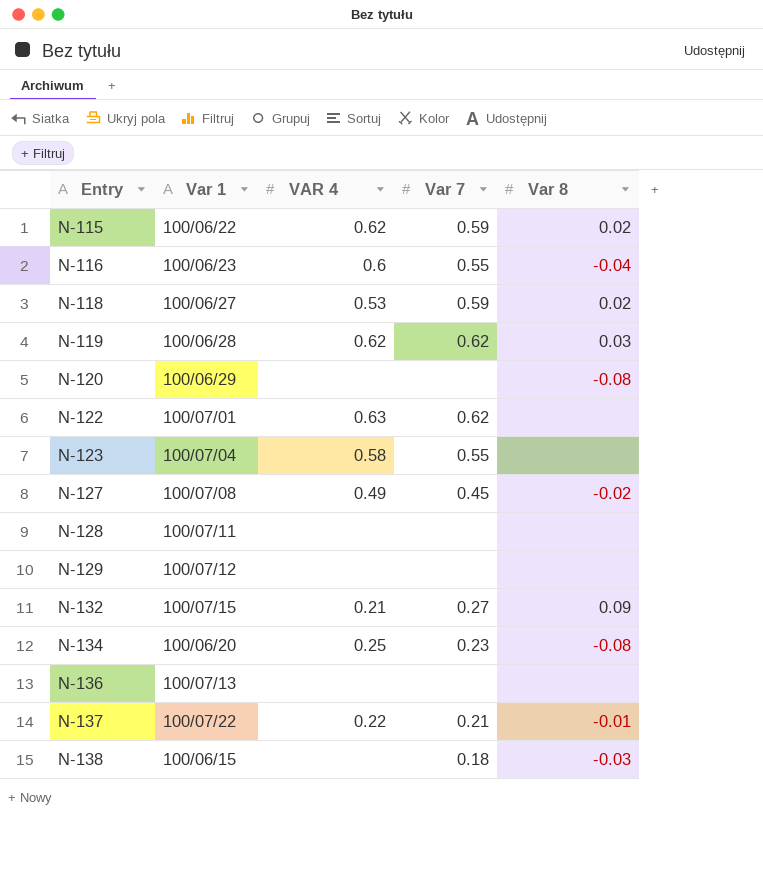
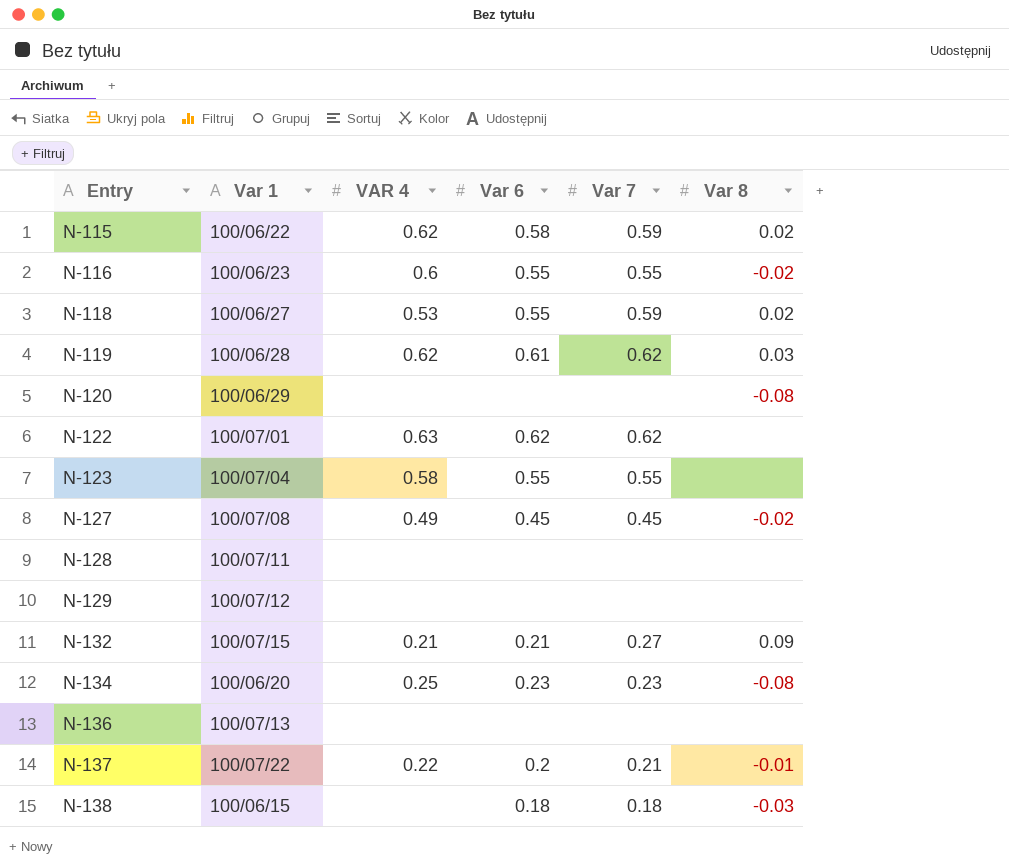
column Var 6 | position: none -> 4
N-116 | Var 8: -0.04 -> -0.02

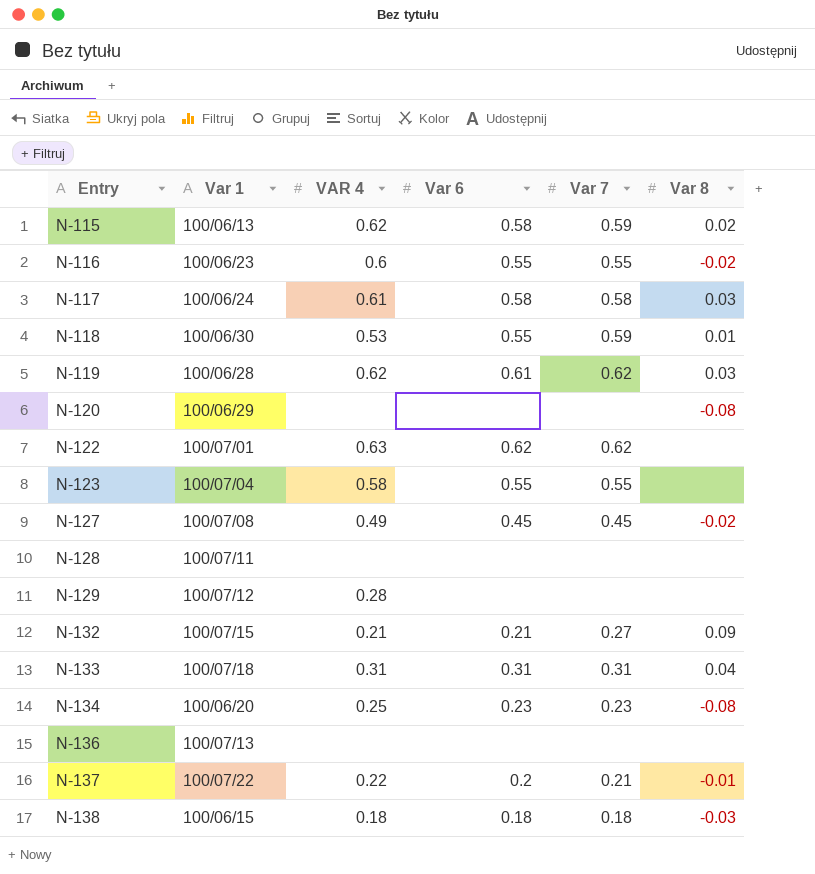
N-115 | Var 1: 100/06/22 -> 100/06/13
row N-117: none -> 100/06/24 | 0.61 | 0.58 | 0.58 | 0.03
N-118 | Var 1: 100/06/27 -> 100/06/30
N-118 | Var 8: 0.02 -> 0.01
N-129 | VAR 4: none -> 0.28
row N-133: none -> 100/07/18 | 0.31 | 0.31 | 0.31 | 0.04
N-138 | VAR 4: none -> 0.18

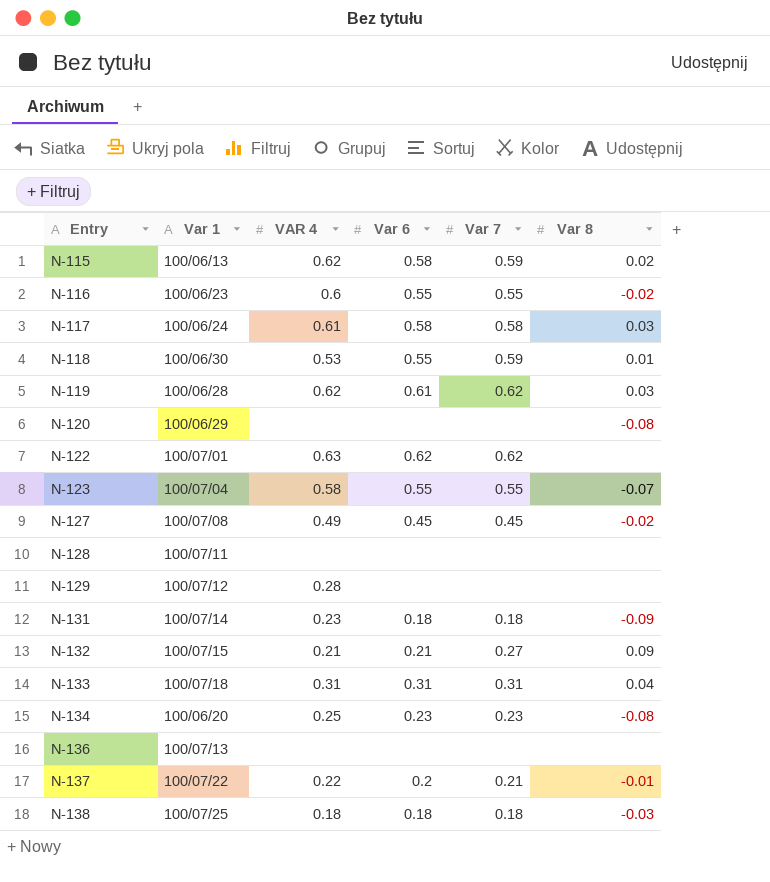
N-123 | Var 8: none -> -0.07
row N-131: none -> 100/07/14 | 0.23 | 0.18 | 0.18 | -0.09
N-138 | Var 1: 100/06/15 -> 100/07/25

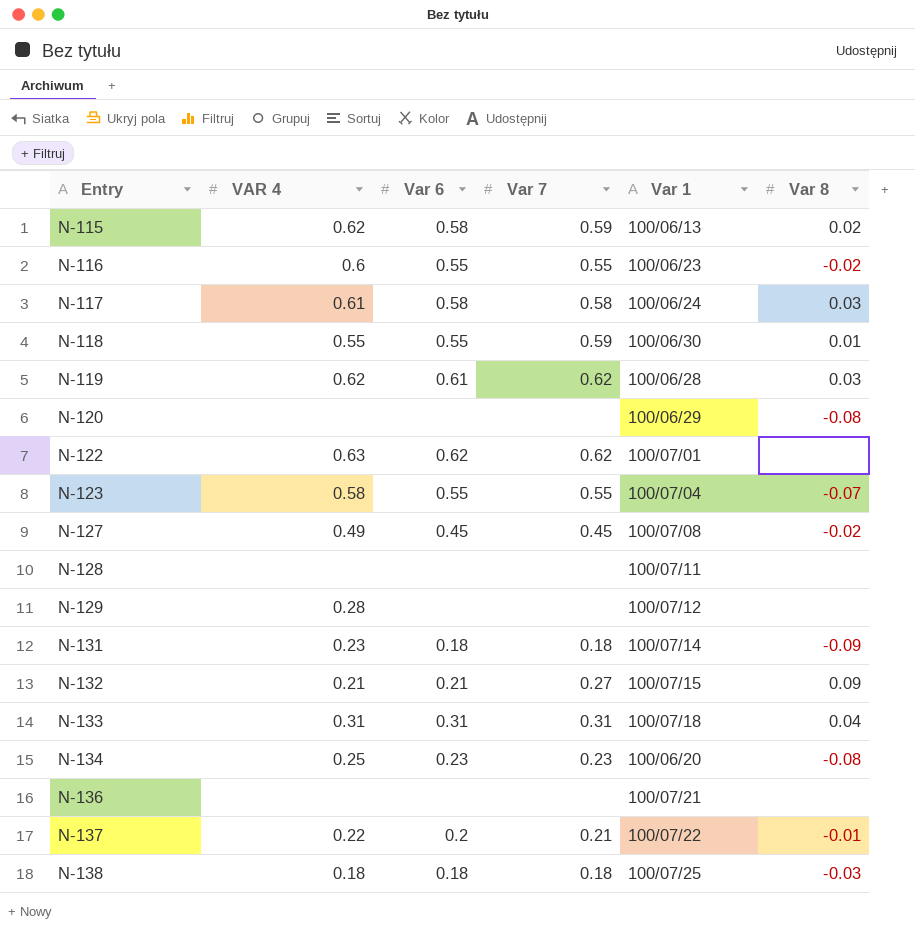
column Var 1 | position: 2 -> 5
N-118 | VAR 4: 0.53 -> 0.55
N-136 | Var 1: 100/07/13 -> 100/07/21

